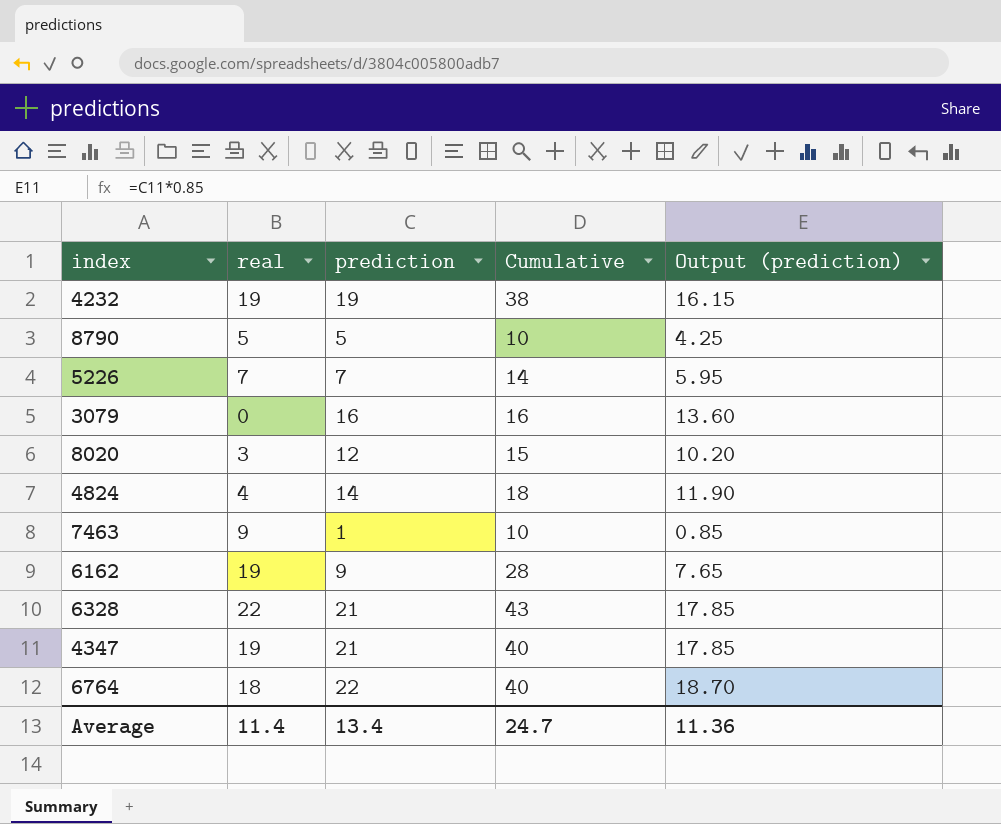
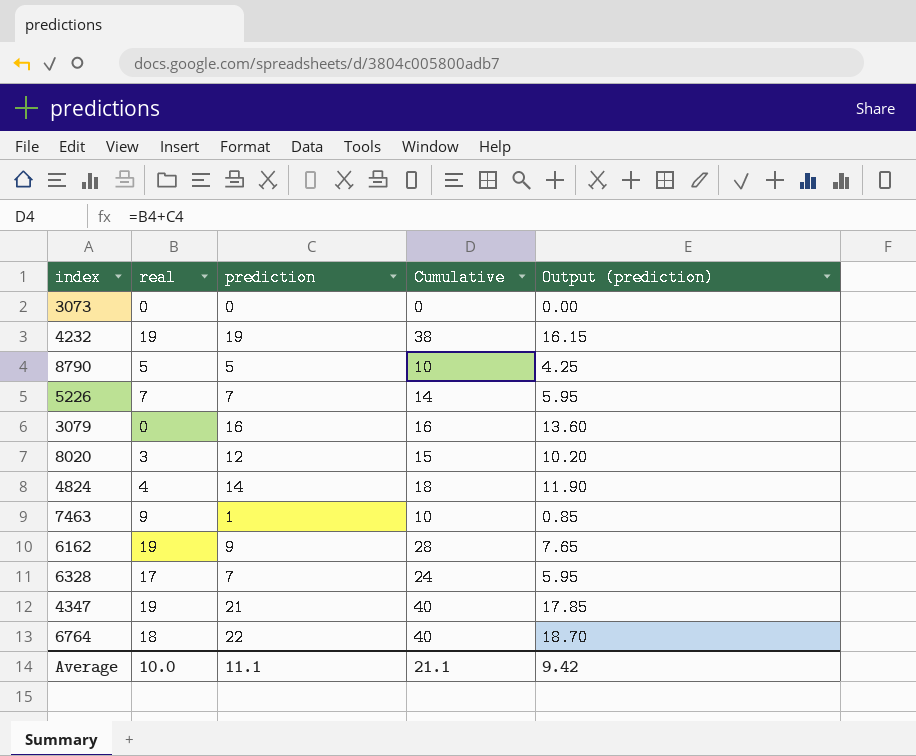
row 3073: none -> 0 | 0 | 0 | 0.00
6328 | real: 22 -> 17
6328 | prediction: 21 -> 7
6328 | Cumulative: 43 -> 24
6328 | Output (prediction): 17.85 -> 5.95
Average | real: 11.4 -> 10.0
Average | prediction: 13.4 -> 11.1
Average | Cumulative: 24.7 -> 21.1
Average | Output (prediction): 11.36 -> 9.42

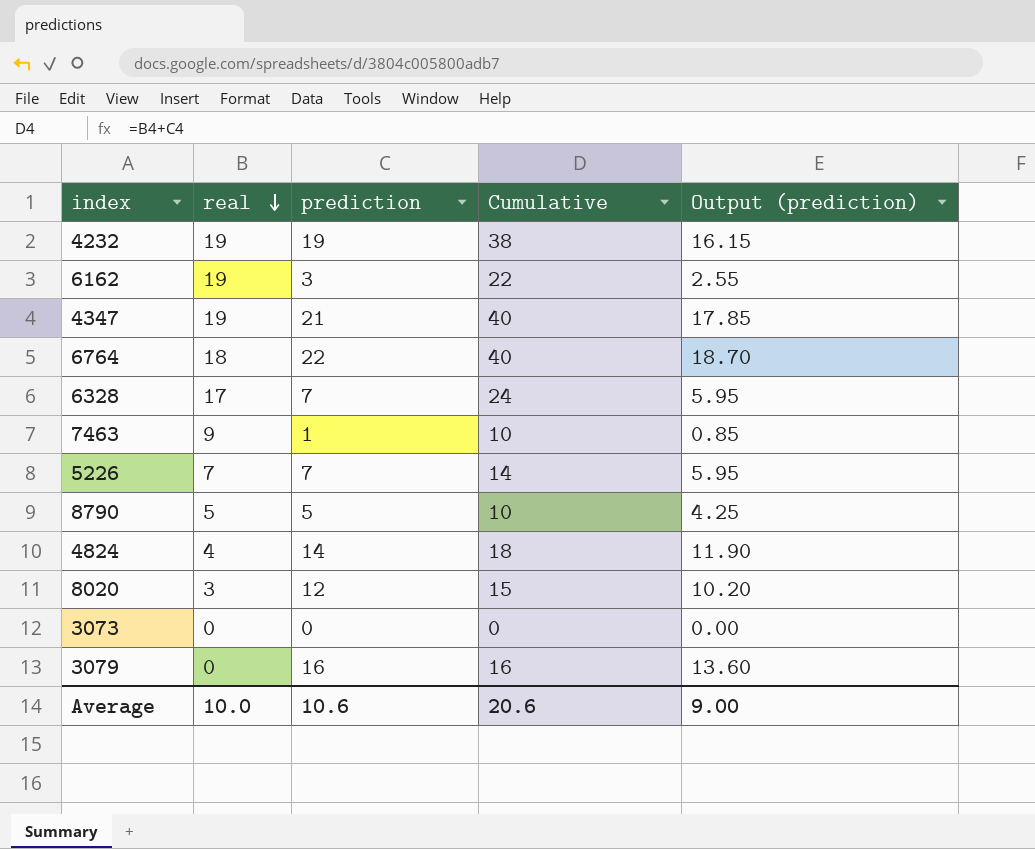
row order: none -> real descending
6162 | prediction: 9 -> 3
6162 | Cumulative: 28 -> 22
6162 | Output (prediction): 7.65 -> 2.55
Average | prediction: 11.1 -> 10.6
Average | Cumulative: 21.1 -> 20.6
Average | Output (prediction): 9.42 -> 9.00

